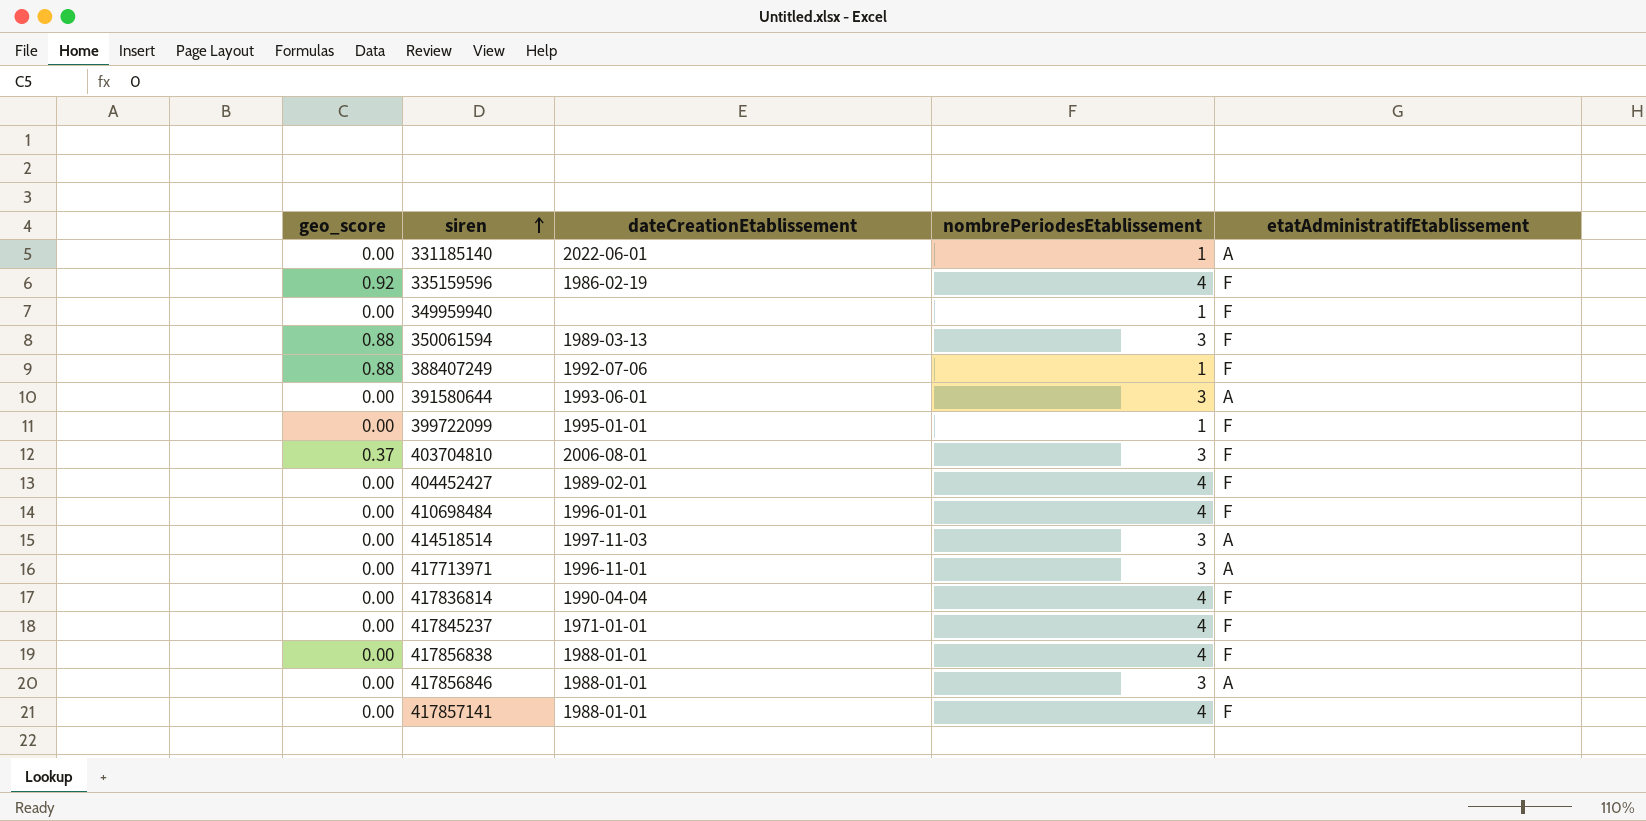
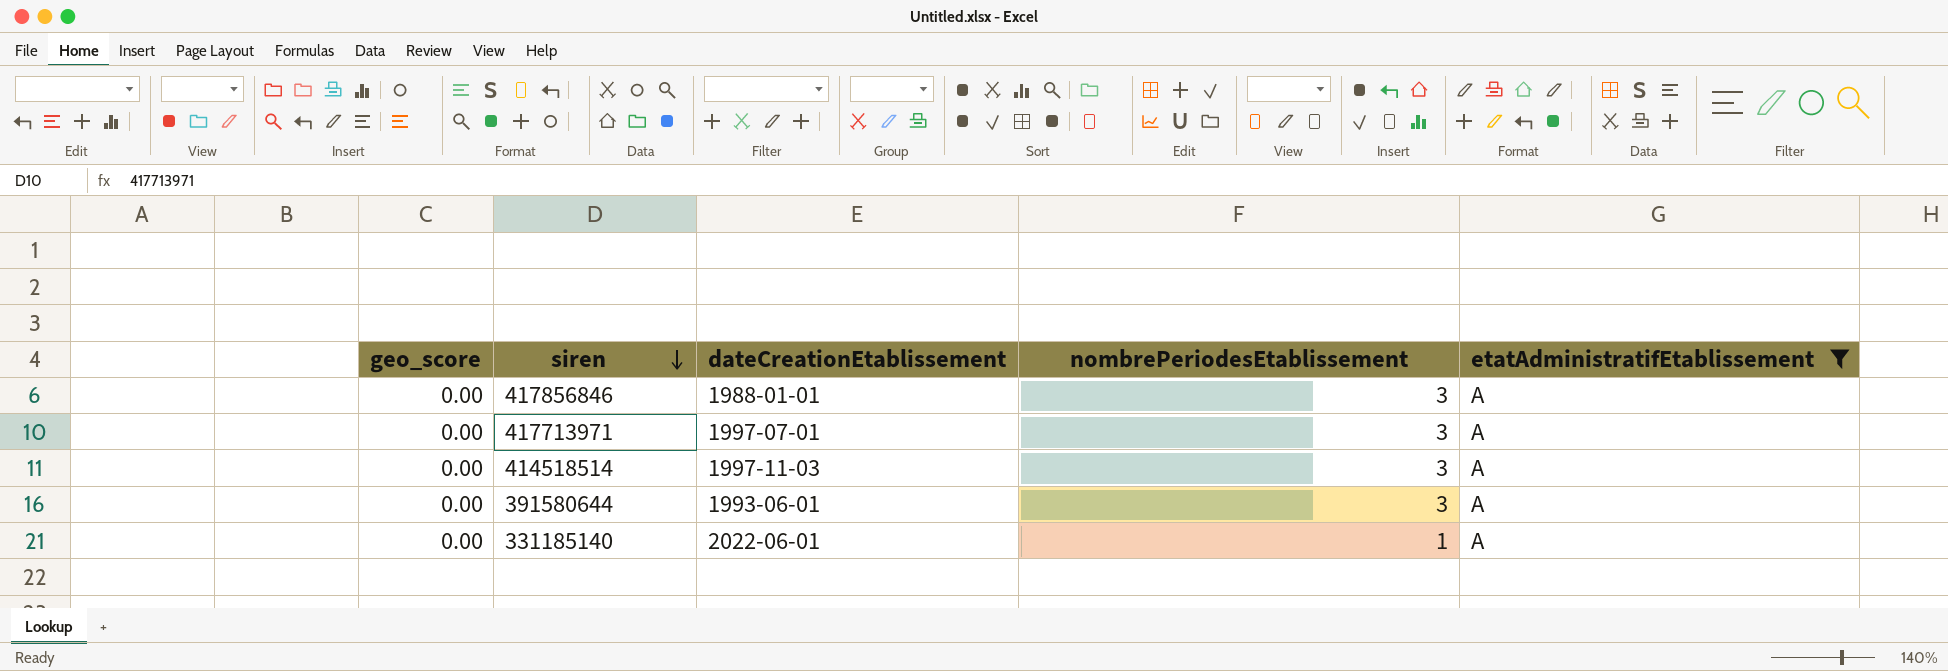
filter: none -> etatAdministratifEtablissement = A
row order: siren ascending -> siren descending
417713971 | dateCreationEtablissement: 1996-11-01 -> 1997-07-01

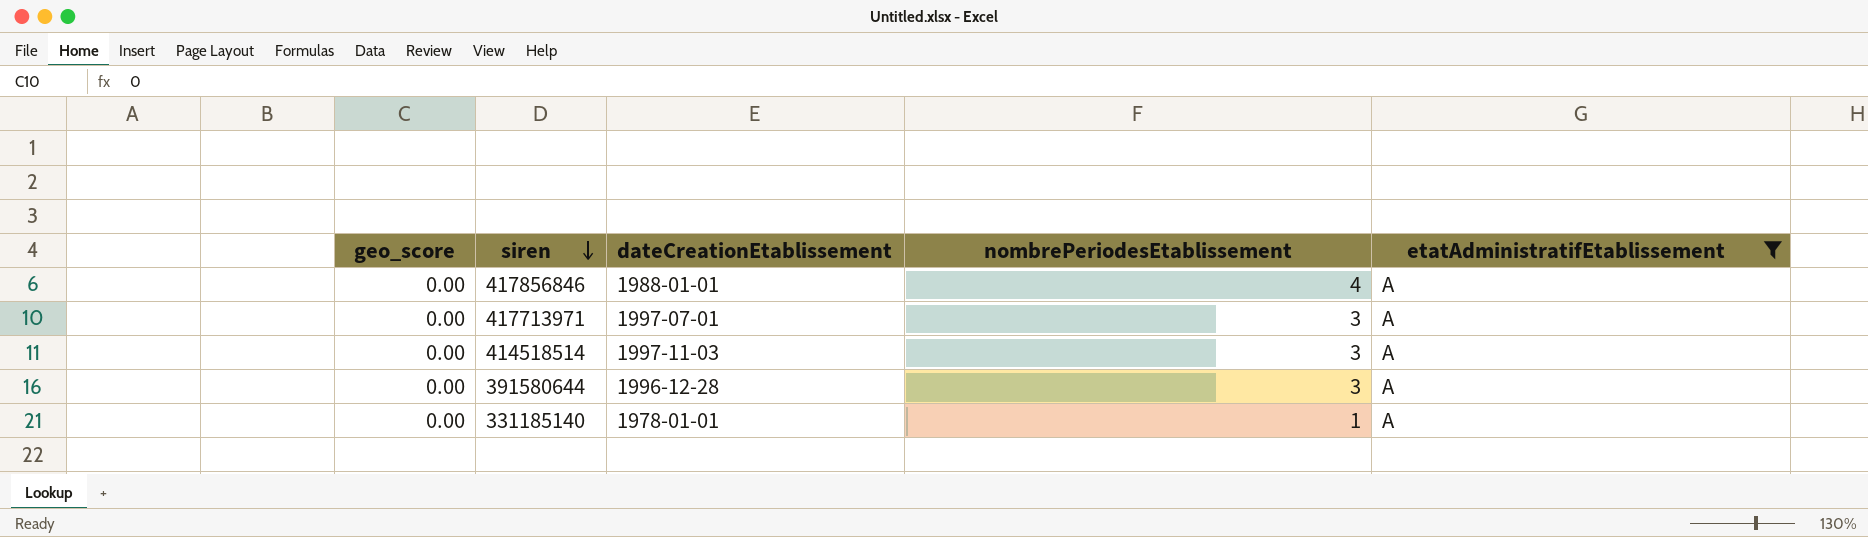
417856846 | nombrePeriodesEtablissement: 3 -> 4
391580644 | dateCreationEtablissement: 1993-06-01 -> 1996-12-28
331185140 | dateCreationEtablissement: 2022-06-01 -> 1978-01-01

